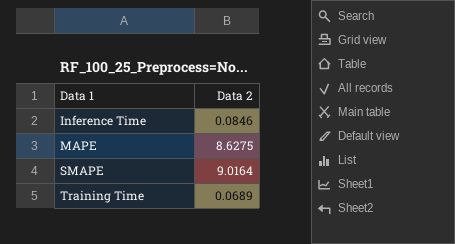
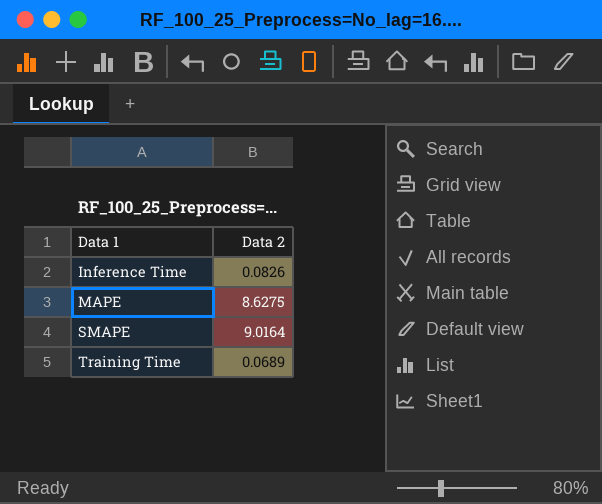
Inference Time | Data 2: 0.0846 -> 0.0826

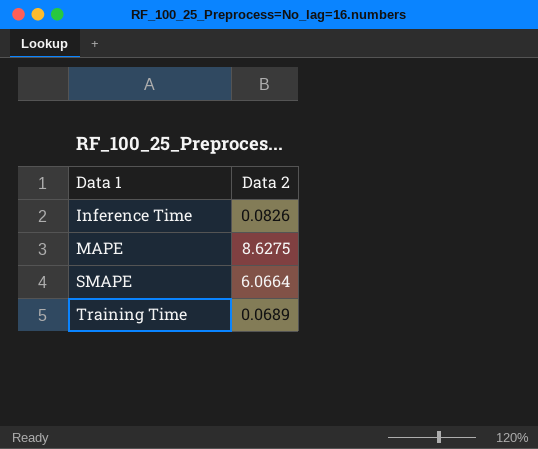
SMAPE | Data 2: 9.0164 -> 6.0664

